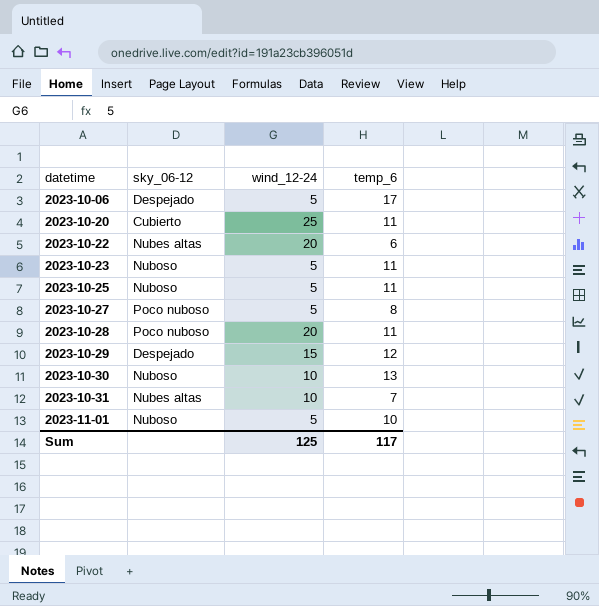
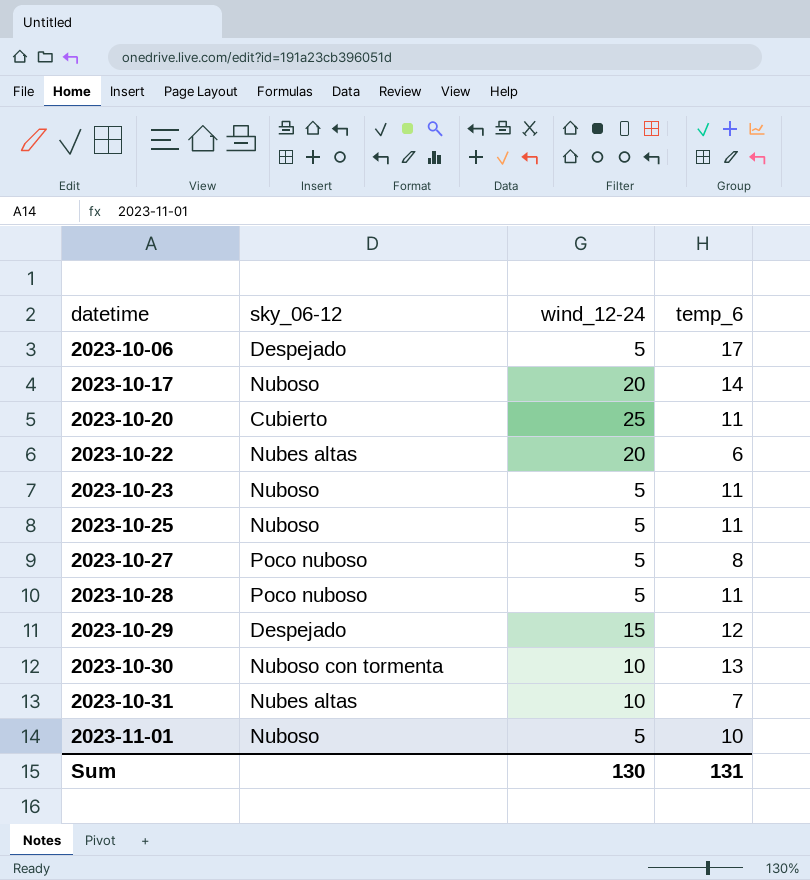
row 2023-10-17: none -> Nuboso | 20 | 14
2023-10-28 | wind_12-24: 20 -> 5
2023-10-30 | sky_06-12: Nuboso -> Nuboso con tormenta
Sum | wind_12-24: 125 -> 130
Sum | temp_6: 117 -> 131

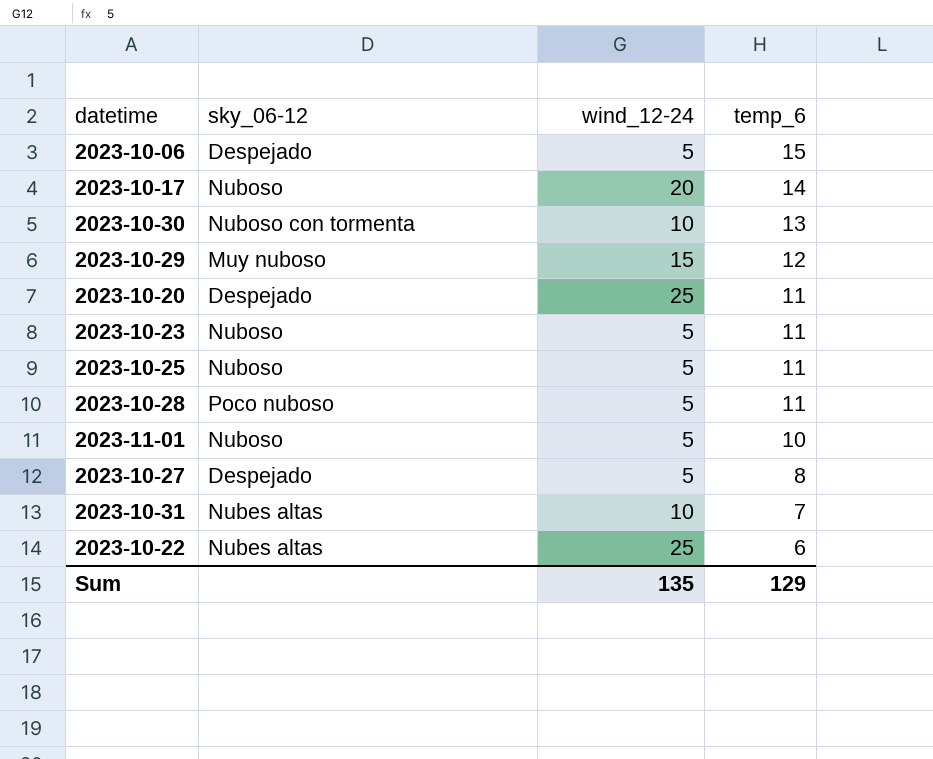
row order: datetime ascending -> temp_6 descending
2023-10-06 | temp_6: 17 -> 15
2023-10-29 | sky_06-12: Despejado -> Muy nuboso
2023-10-20 | sky_06-12: Cubierto -> Despejado
2023-10-27 | sky_06-12: Poco nuboso -> Despejado
2023-10-22 | wind_12-24: 20 -> 25
Sum | wind_12-24: 130 -> 135
Sum | temp_6: 131 -> 129

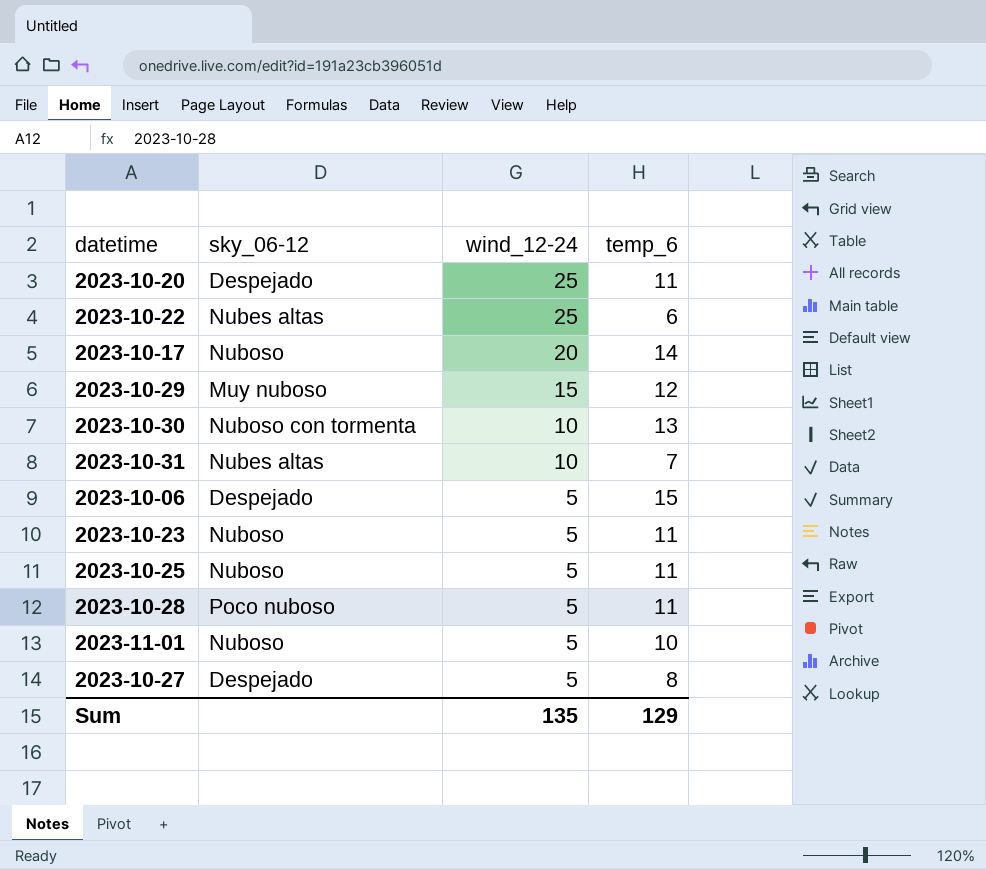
row order: temp_6 descending -> wind_12-24 descending

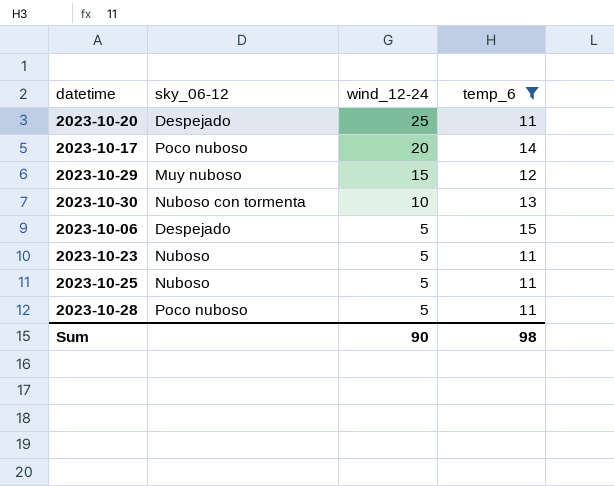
filter: none -> temp_6 >= 11
2023-10-17 | sky_06-12: Nuboso -> Poco nuboso
Sum | wind_12-24: 135 -> 90
Sum | temp_6: 129 -> 98

